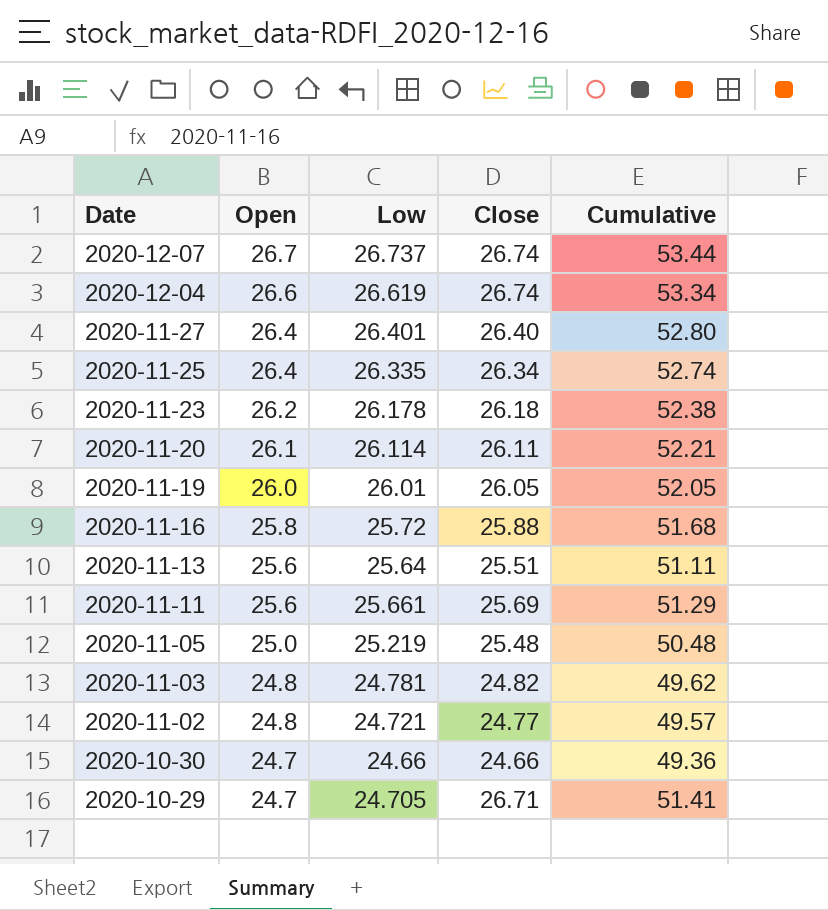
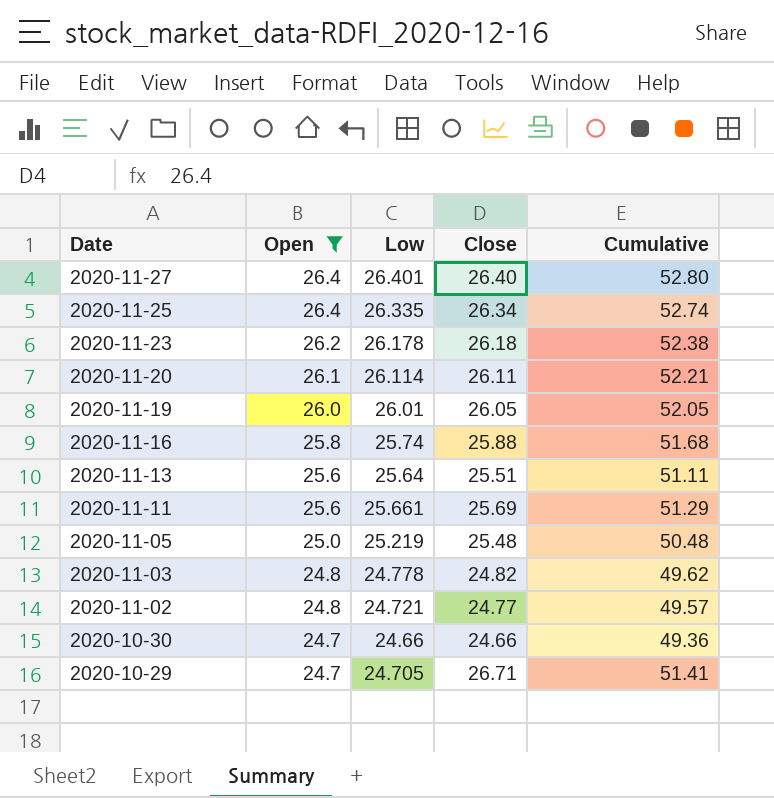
filter: none -> Open <= 26.4
2020-11-16 | Low: 25.72 -> 25.74
2020-11-03 | Low: 24.781 -> 24.778

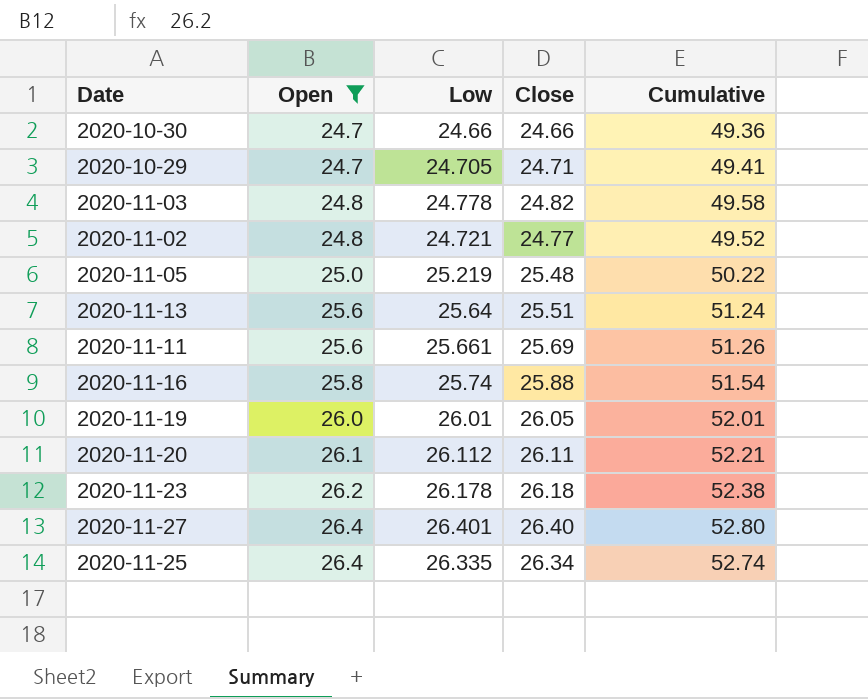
row order: Date descending -> Open ascending
column Cumulative | formula: [Open] + [Close] -> [Open] + [Low]
2020-10-29 | Close: 26.71 -> 24.71
2020-11-20 | Low: 26.114 -> 26.112

